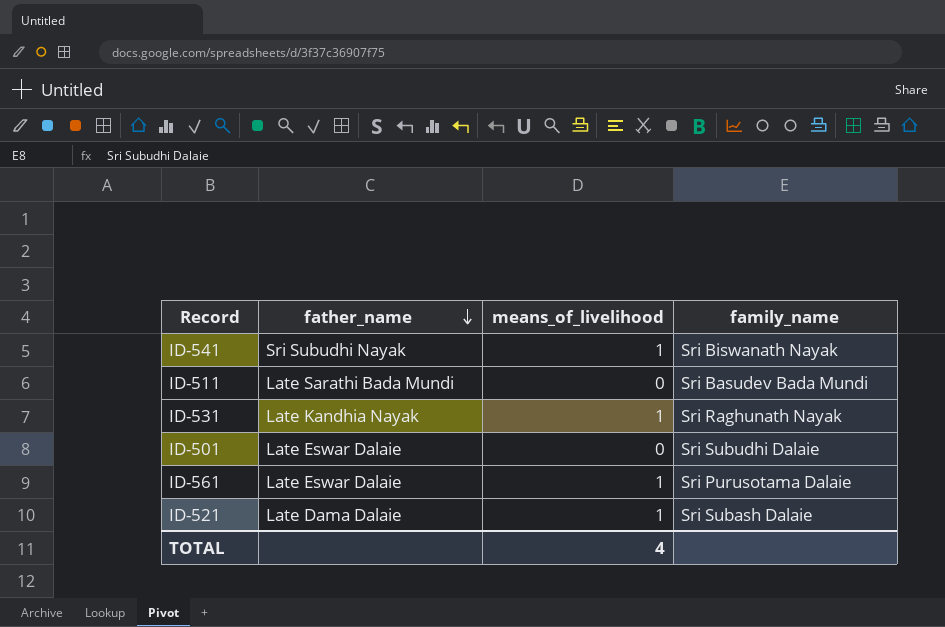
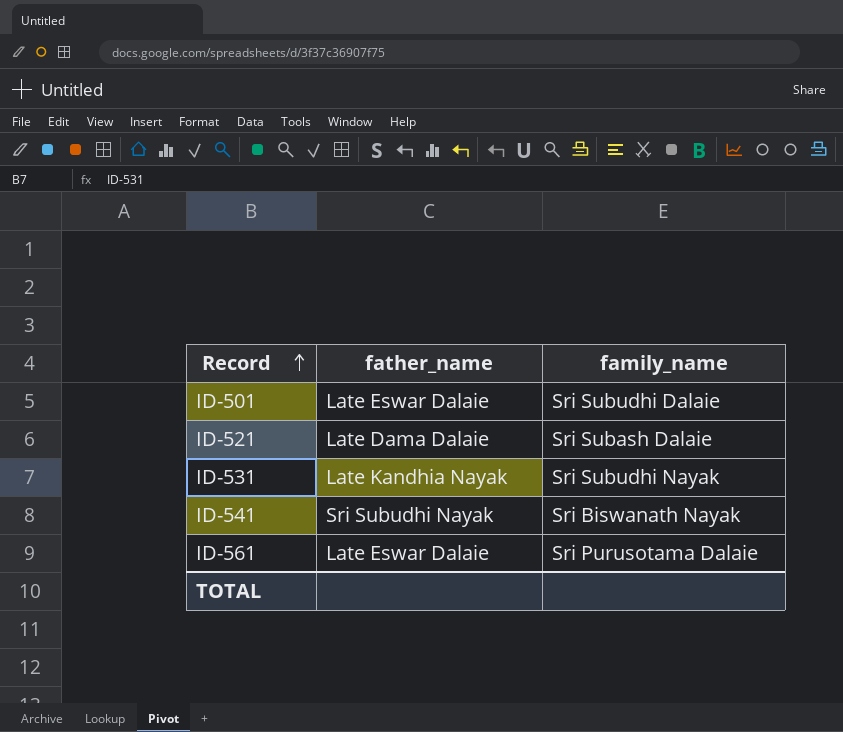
row order: father_name descending -> Record ascending
column means_of_livelihood | position: 3 -> none
row ID-511: Late Sarathi Bada Mundi | 0 | Sri Basudev Bada Mundi -> none
ID-531 | family_name: Sri Raghunath Nayak -> Sri Subudhi Nayak

